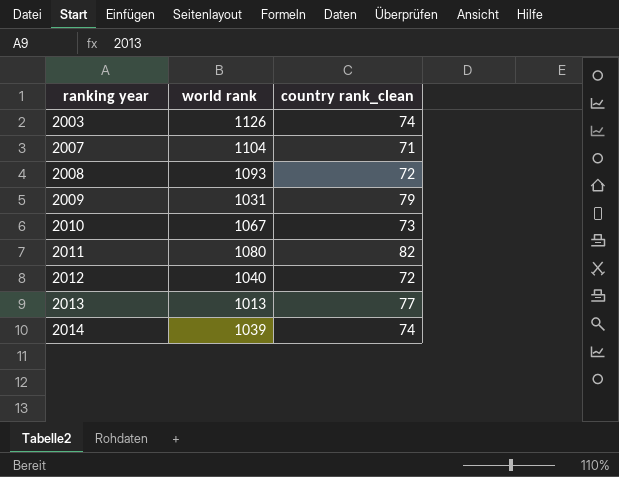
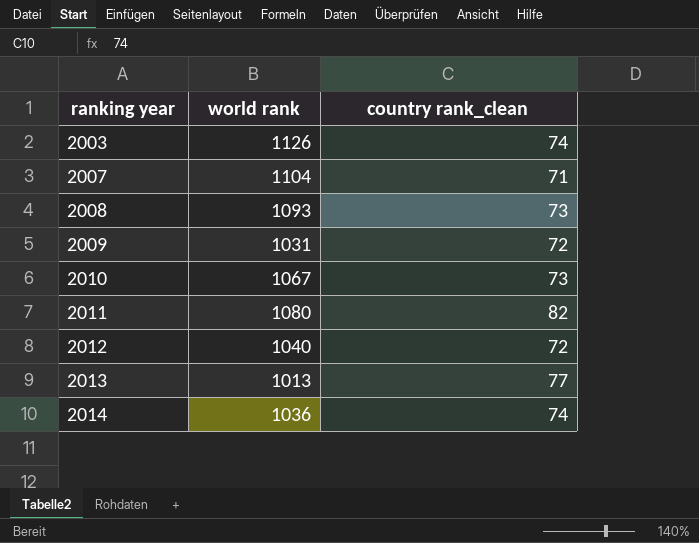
2008 | country rank_clean: 72 -> 73
2009 | country rank_clean: 79 -> 72
2014 | world rank: 1039 -> 1036

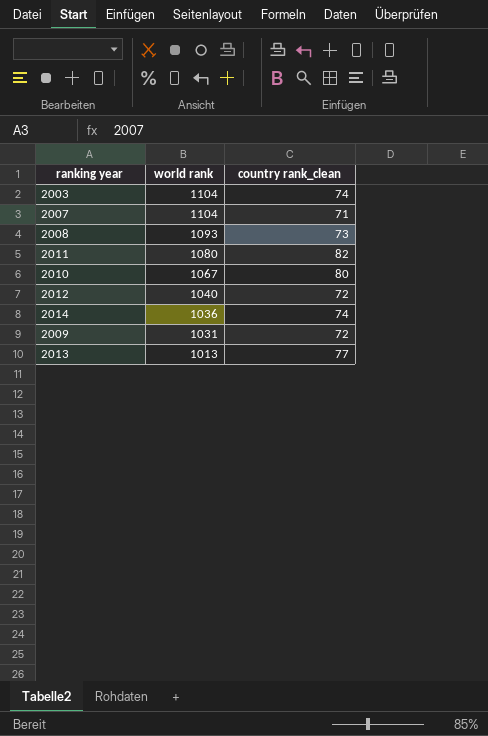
row order: ranking year ascending -> world rank descending
2003 | world rank: 1126 -> 1104
2010 | country rank_clean: 73 -> 80

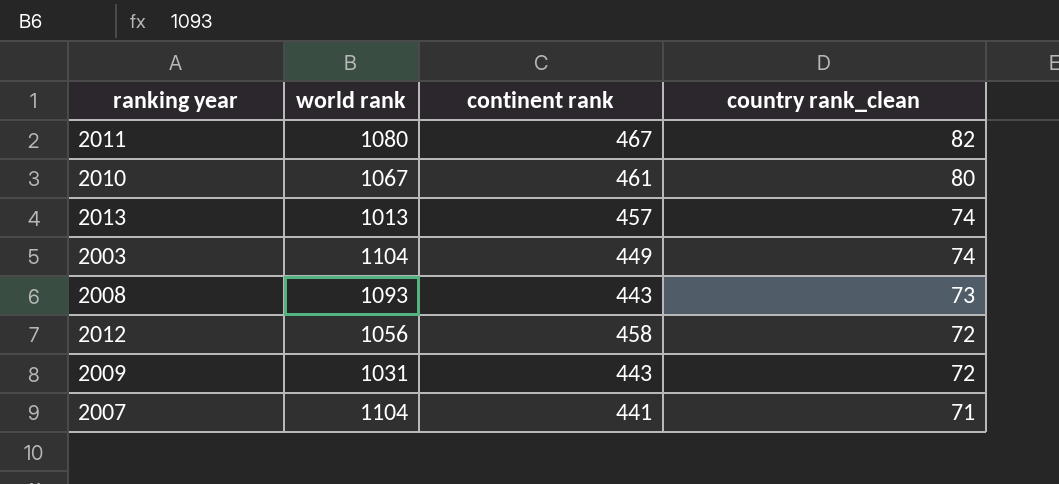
row order: world rank descending -> country rank_clean descending
column continent rank | position: none -> 3
row 2014: 1036 | 74 -> none
2013 | country rank_clean: 77 -> 74
2012 | world rank: 1040 -> 1056

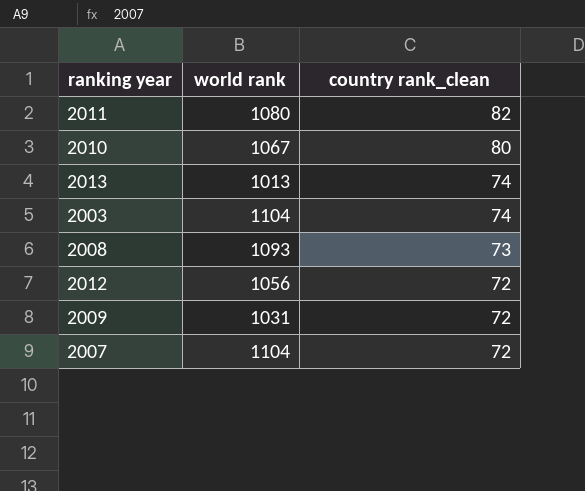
column continent rank | position: 3 -> none
2007 | country rank_clean: 71 -> 72

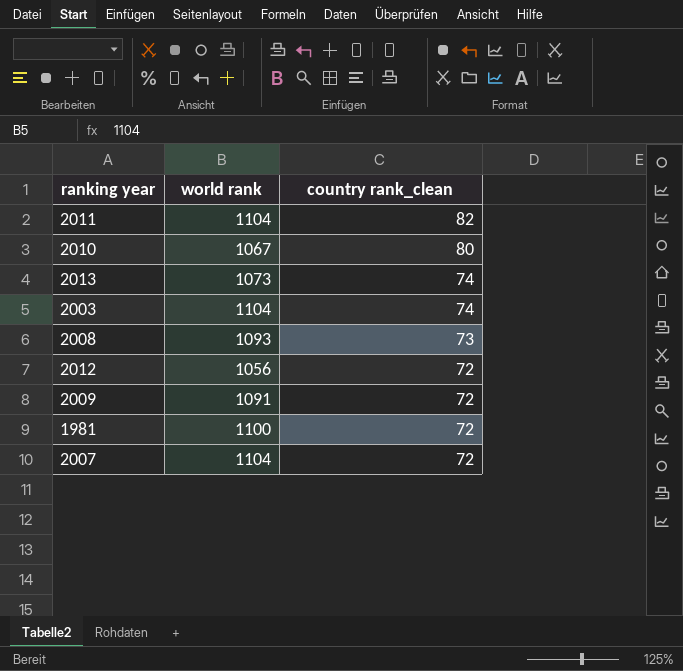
2011 | world rank: 1080 -> 1104
2013 | world rank: 1013 -> 1073
2009 | world rank: 1031 -> 1091
row 1981: none -> 1100 | 72

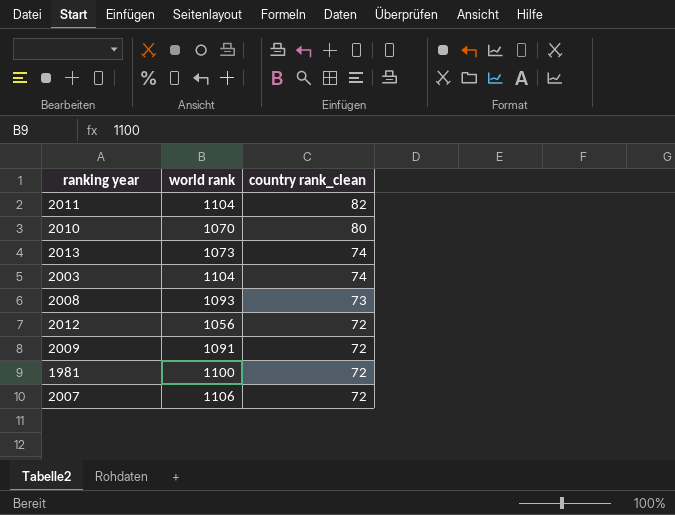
2010 | world rank: 1067 -> 1070
2007 | world rank: 1104 -> 1106

